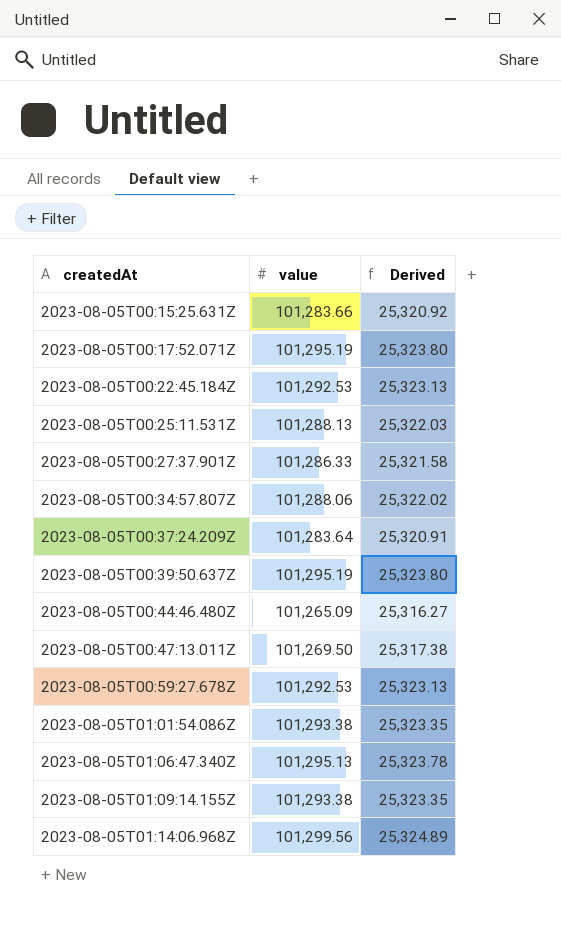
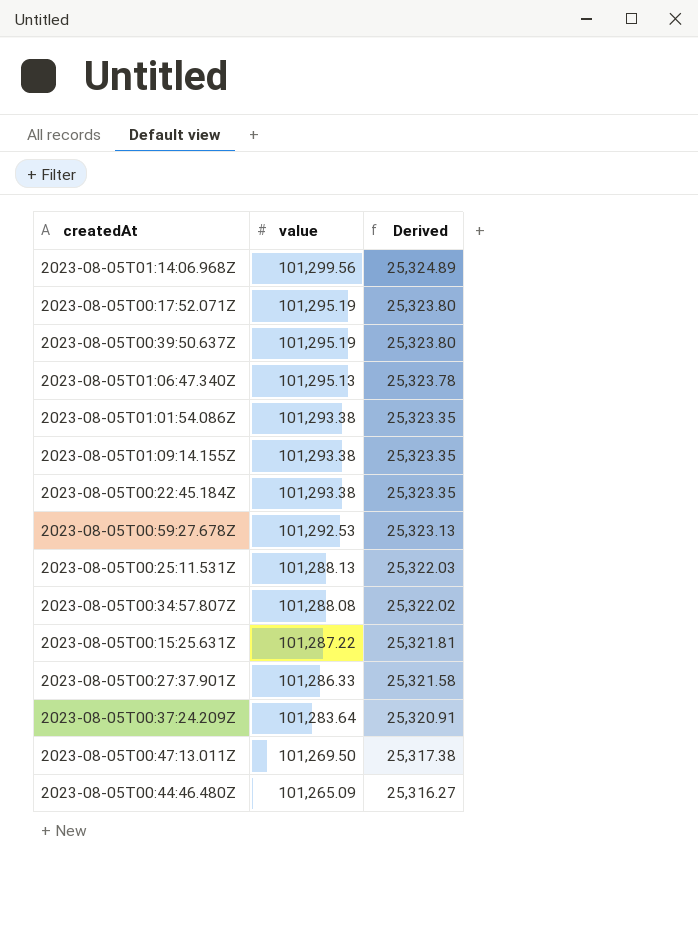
row order: createdAt ascending -> value descending
2023-08-05T00:22:45.184Z | value: 101,292.53 -> 101,293.38
2023-08-05T00:22:45.184Z | Derived: 25,323.13 -> 25,323.35
2023-08-05T00:34:57.807Z | value: 101,288.06 -> 101,288.08
2023-08-05T00:15:25.631Z | value: 101,283.66 -> 101,287.22
2023-08-05T00:15:25.631Z | Derived: 25,320.92 -> 25,321.81

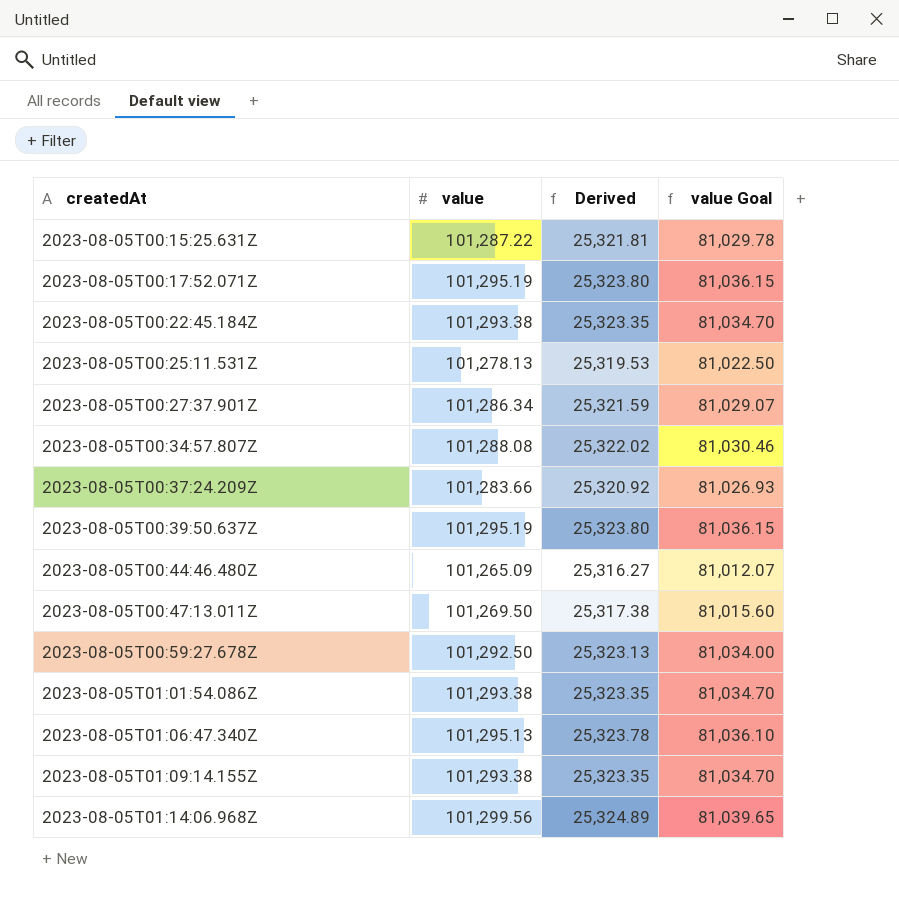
row order: value descending -> createdAt ascending
column value Goal | formula: none -> [value] * 0.8
2023-08-05T00:25:11.531Z | value: 101,288.13 -> 101,278.13
2023-08-05T00:25:11.531Z | Derived: 25,322.03 -> 25,319.53
2023-08-05T00:27:37.901Z | value: 101,286.33 -> 101,286.34
2023-08-05T00:27:37.901Z | Derived: 25,321.58 -> 25,321.59
2023-08-05T00:37:24.209Z | value: 101,283.64 -> 101,283.66
2023-08-05T00:37:24.209Z | Derived: 25,320.91 -> 25,320.92
2023-08-05T00:59:27.678Z | value: 101,292.53 -> 101,292.50

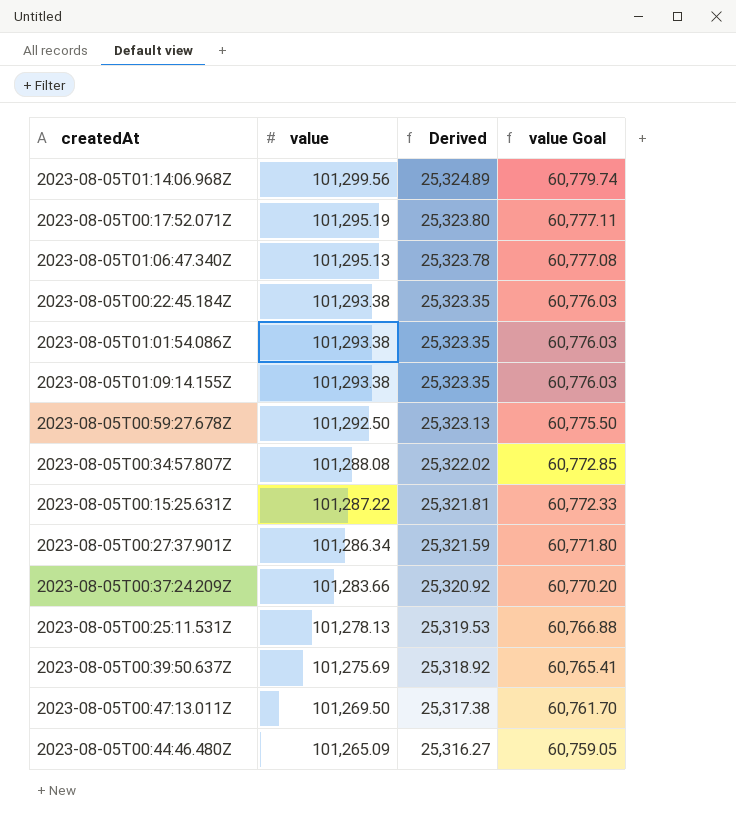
row order: createdAt ascending -> value descending
column value Goal | formula: [value] * 0.8 -> [value] * 0.6
2023-08-05T00:39:50.637Z | value: 101,295.19 -> 101,275.69
2023-08-05T00:39:50.637Z | Derived: 25,323.80 -> 25,318.92

